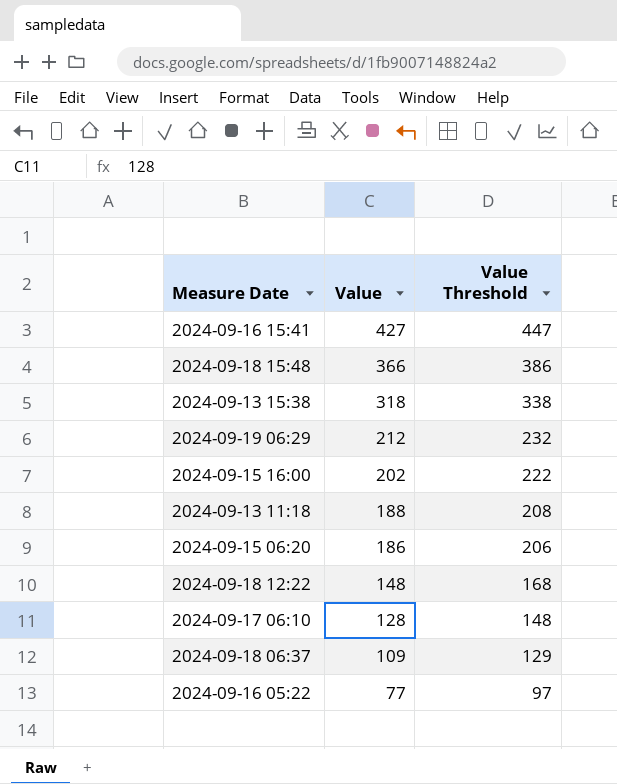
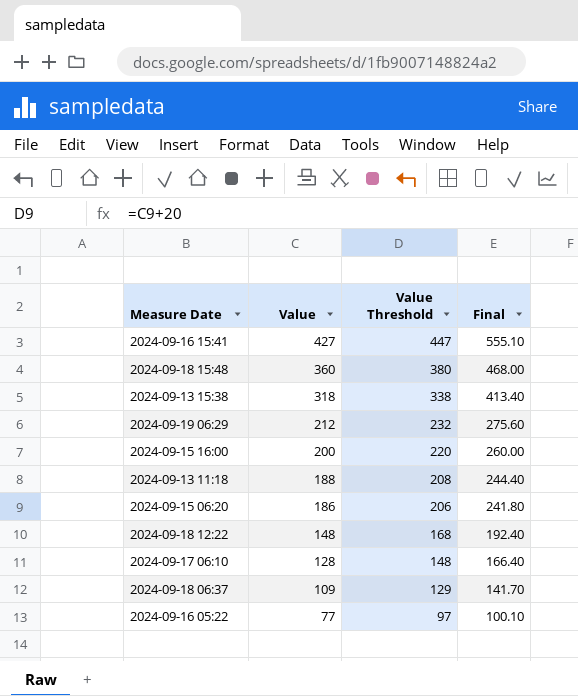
column Final | formula: none -> [Value] * 1.3
2024-09-18 15:48 | Value: 366 -> 360
2024-09-18 15:48 | Value Threshold: 386 -> 380
2024-09-15 16:00 | Value: 202 -> 200
2024-09-15 16:00 | Value Threshold: 222 -> 220

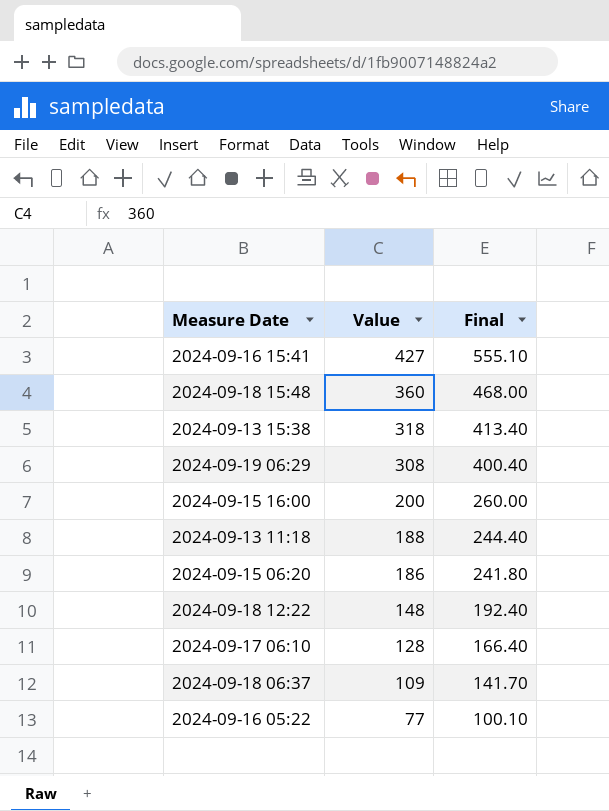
column Value Threshold | formula: [Value] + 20 -> none
2024-09-19 06:29 | Value: 212 -> 308
2024-09-19 06:29 | Final: 275.60 -> 400.40

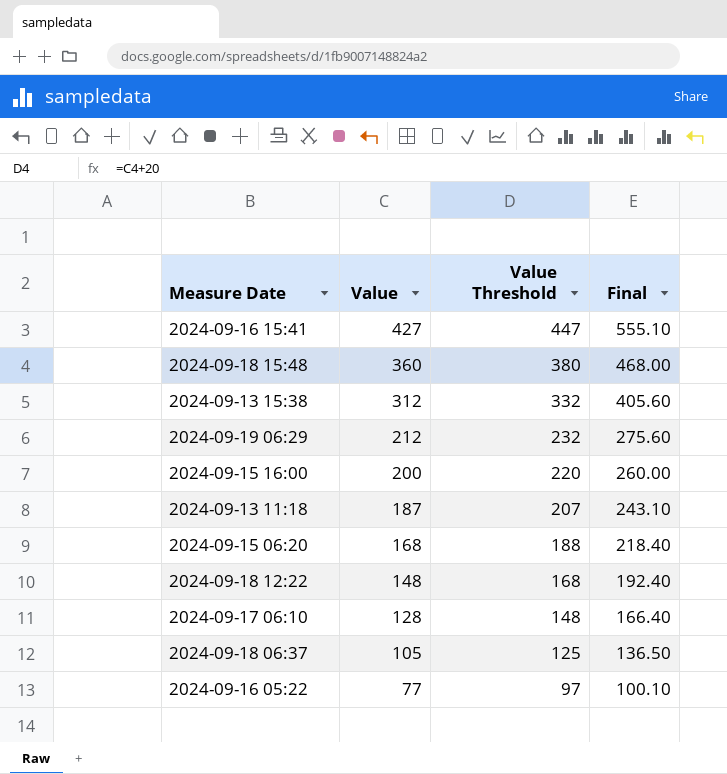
column Value Threshold | formula: none -> [Value] + 20
2024-09-13 15:38 | Value: 318 -> 312
2024-09-13 15:38 | Final: 413.40 -> 405.60
2024-09-19 06:29 | Value: 308 -> 212
2024-09-19 06:29 | Final: 400.40 -> 275.60
2024-09-13 11:18 | Value: 188 -> 187
2024-09-13 11:18 | Final: 244.40 -> 243.10
2024-09-15 06:20 | Value: 186 -> 168
2024-09-15 06:20 | Final: 241.80 -> 218.40
2024-09-18 06:37 | Value: 109 -> 105
2024-09-18 06:37 | Final: 141.70 -> 136.50

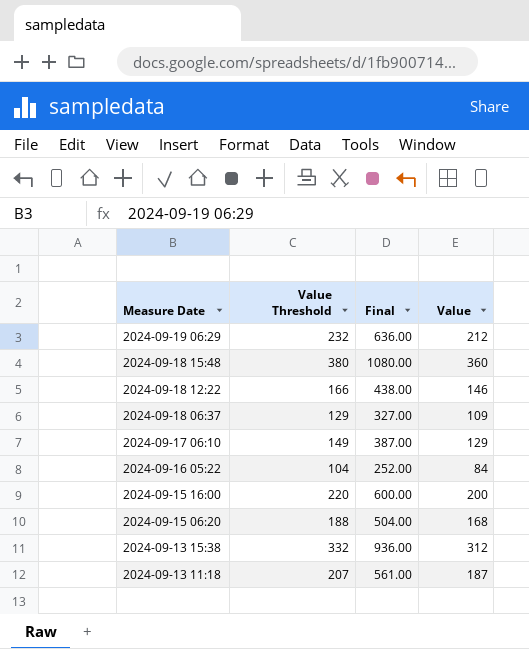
row order: Value descending -> Measure Date descending
column Final | formula: [Value] * 1.3 -> [Value] * 3
column Value | position: 2 -> 4
row 2024-09-16 15:41: 427 | 447 | 555.10 -> none
2024-09-18 12:22 | Value Threshold: 168 -> 166
2024-09-18 12:22 | Value: 148 -> 146
2024-09-18 06:37 | Value Threshold: 125 -> 129
2024-09-18 06:37 | Value: 105 -> 109
2024-09-17 06:10 | Value Threshold: 148 -> 149
2024-09-17 06:10 | Value: 128 -> 129
2024-09-16 05:22 | Value Threshold: 97 -> 104
2024-09-16 05:22 | Value: 77 -> 84

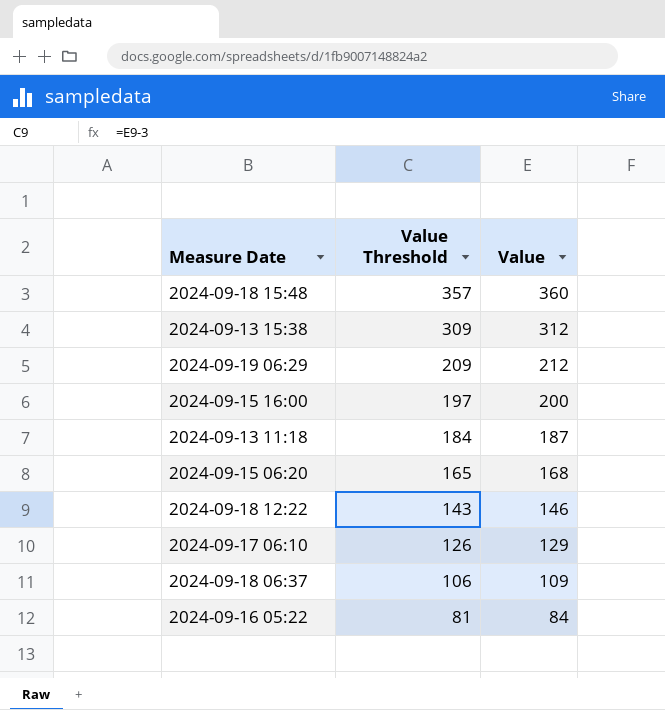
row order: Measure Date descending -> Value Threshold descending
column Final | formula: [Value] * 3 -> none
column Value Threshold | formula: [Value] + 20 -> [Value] - 3

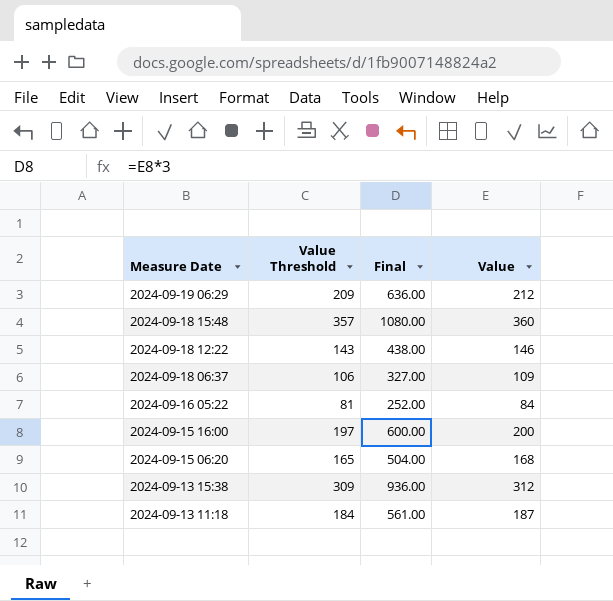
row order: Value Threshold descending -> Measure Date descending
column Final | formula: none -> [Value] * 3
row 2024-09-17 06:10: 126 | 129 -> none

